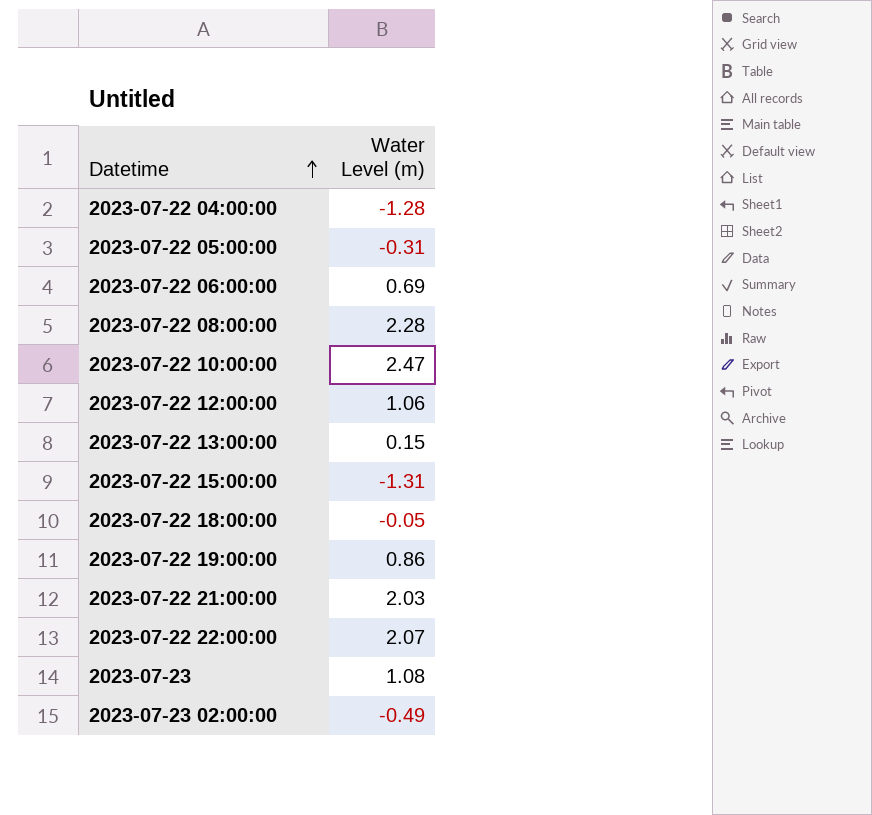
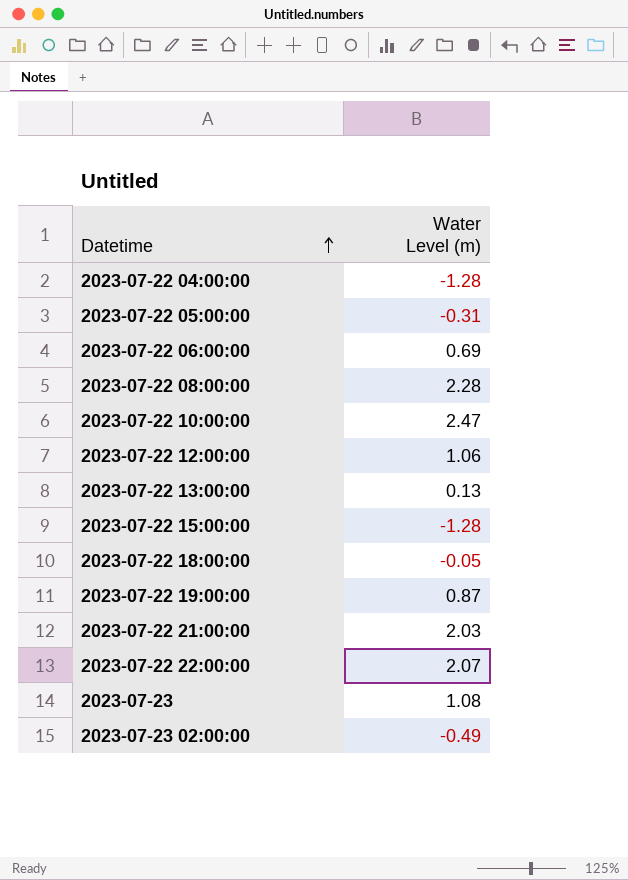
2023-07-22 13:00:00 | Water Level (m): 0.15 -> 0.13
2023-07-22 15:00:00 | Water Level (m): -1.31 -> -1.28
2023-07-22 19:00:00 | Water Level (m): 0.86 -> 0.87

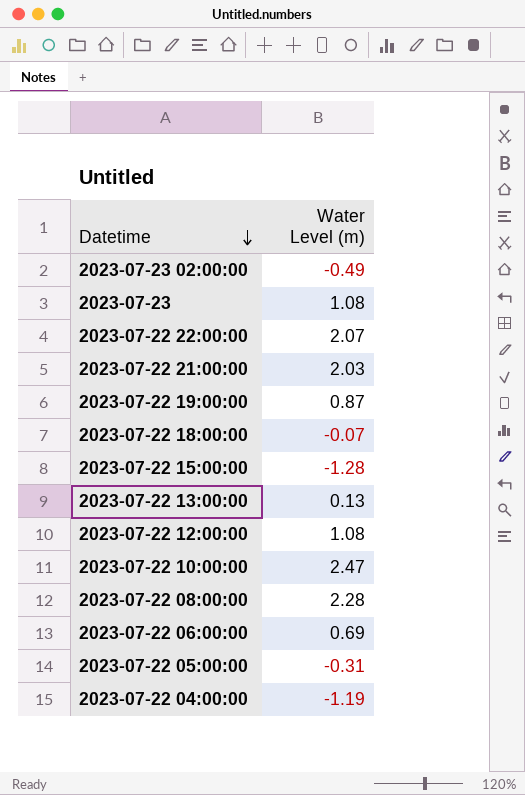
row order: Datetime ascending -> Datetime descending
2023-07-22 18:00:00 | Water Level (m): -0.05 -> -0.07
2023-07-22 12:00:00 | Water Level (m): 1.06 -> 1.08
2023-07-22 04:00:00 | Water Level (m): -1.28 -> -1.19

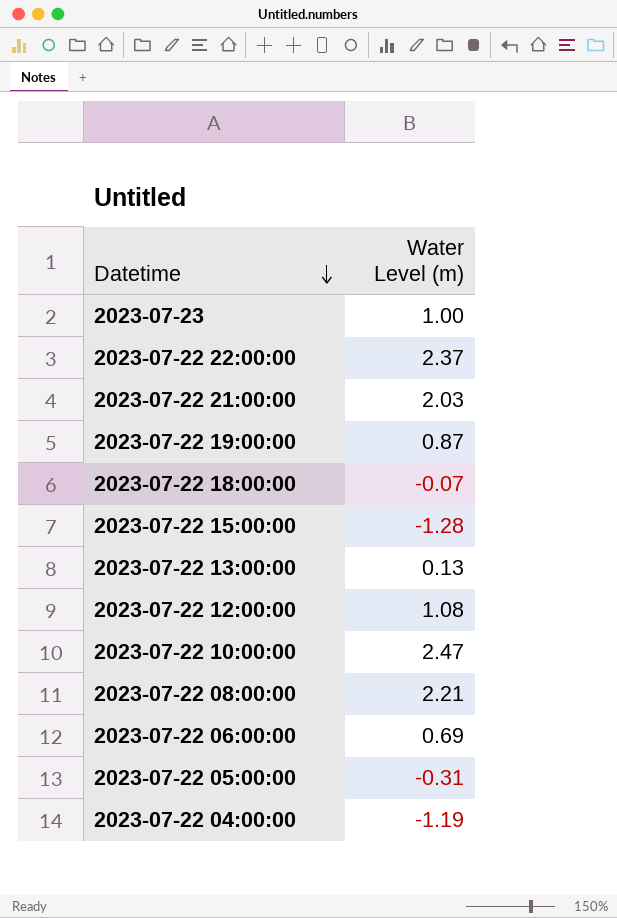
row 2023-07-23 02:00:00: -0.49 -> none
2023-07-23 | Water Level (m): 1.08 -> 1.00
2023-07-22 22:00:00 | Water Level (m): 2.07 -> 2.37
2023-07-22 08:00:00 | Water Level (m): 2.28 -> 2.21

